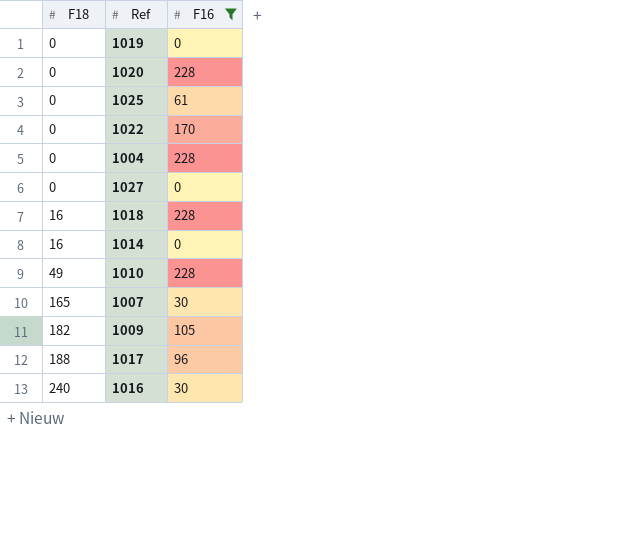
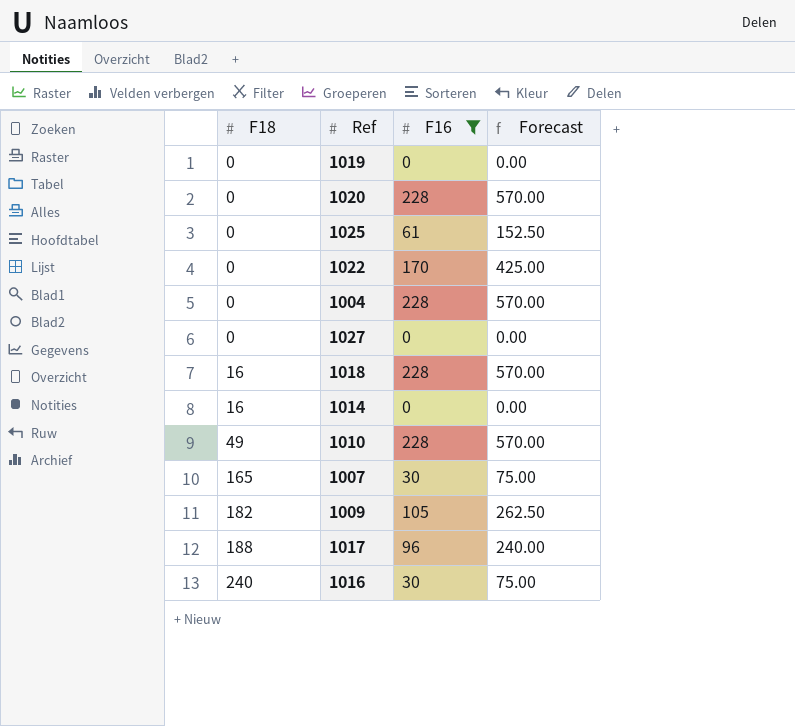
column Forecast | formula: none -> [F16] * 2.5

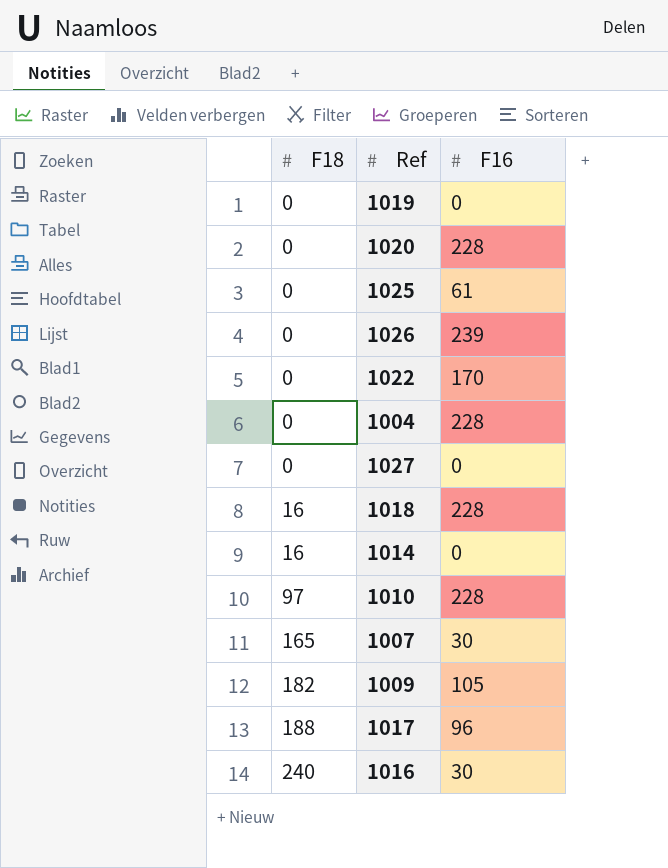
filter: F16 != 239 -> none
column Forecast | formula: [F16] * 2.5 -> none
1010 | F18: 49 -> 97

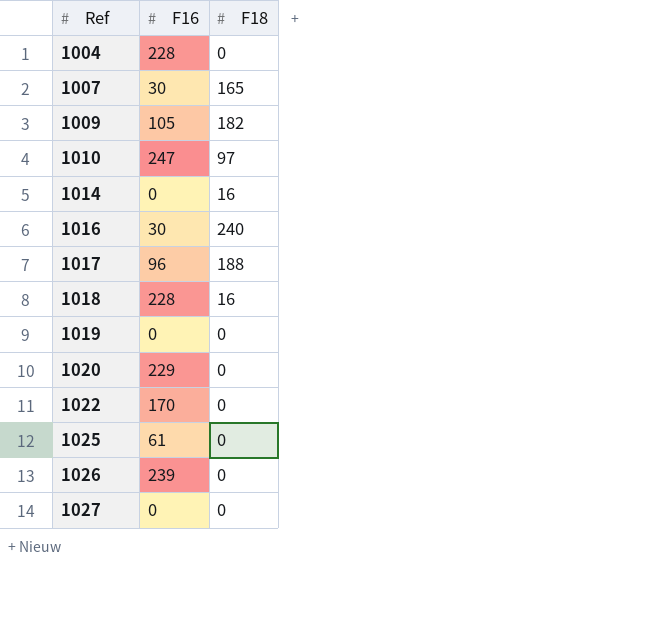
row order: F18 ascending -> Ref ascending
column F18 | position: 1 -> 3
1010 | F16: 228 -> 247
1020 | F16: 228 -> 229

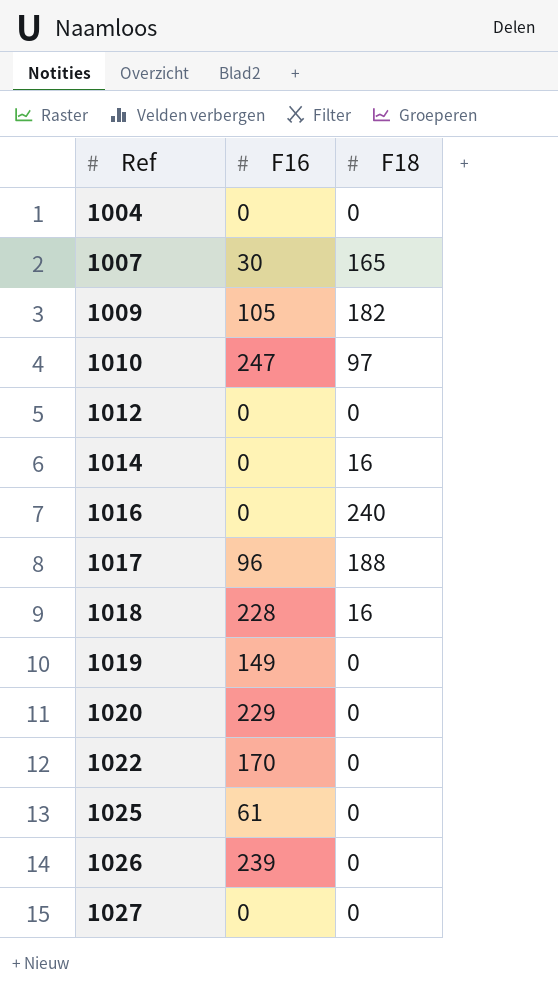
1004 | F16: 228 -> 0
row 1012: none -> 0 | 0
1016 | F16: 30 -> 0
1019 | F16: 0 -> 149

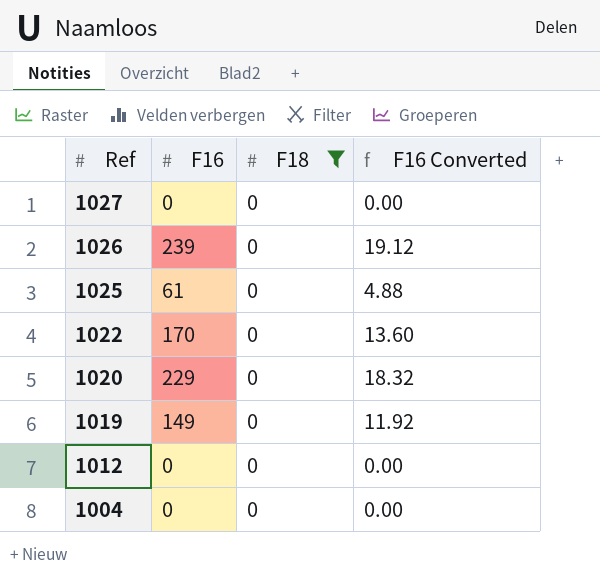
filter: none -> F18 = 0
row order: Ref ascending -> Ref descending
column F16 Converted | formula: none -> [F16] * 0.08

